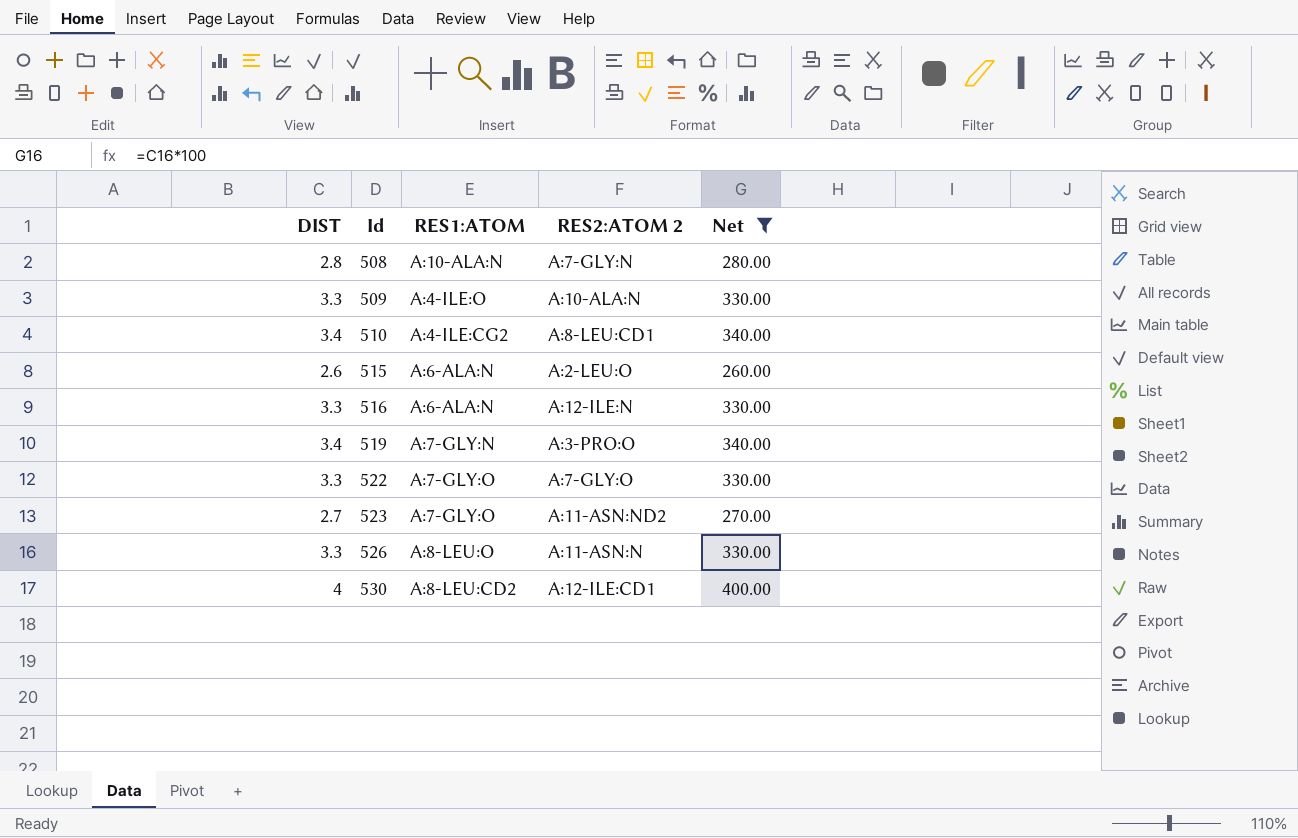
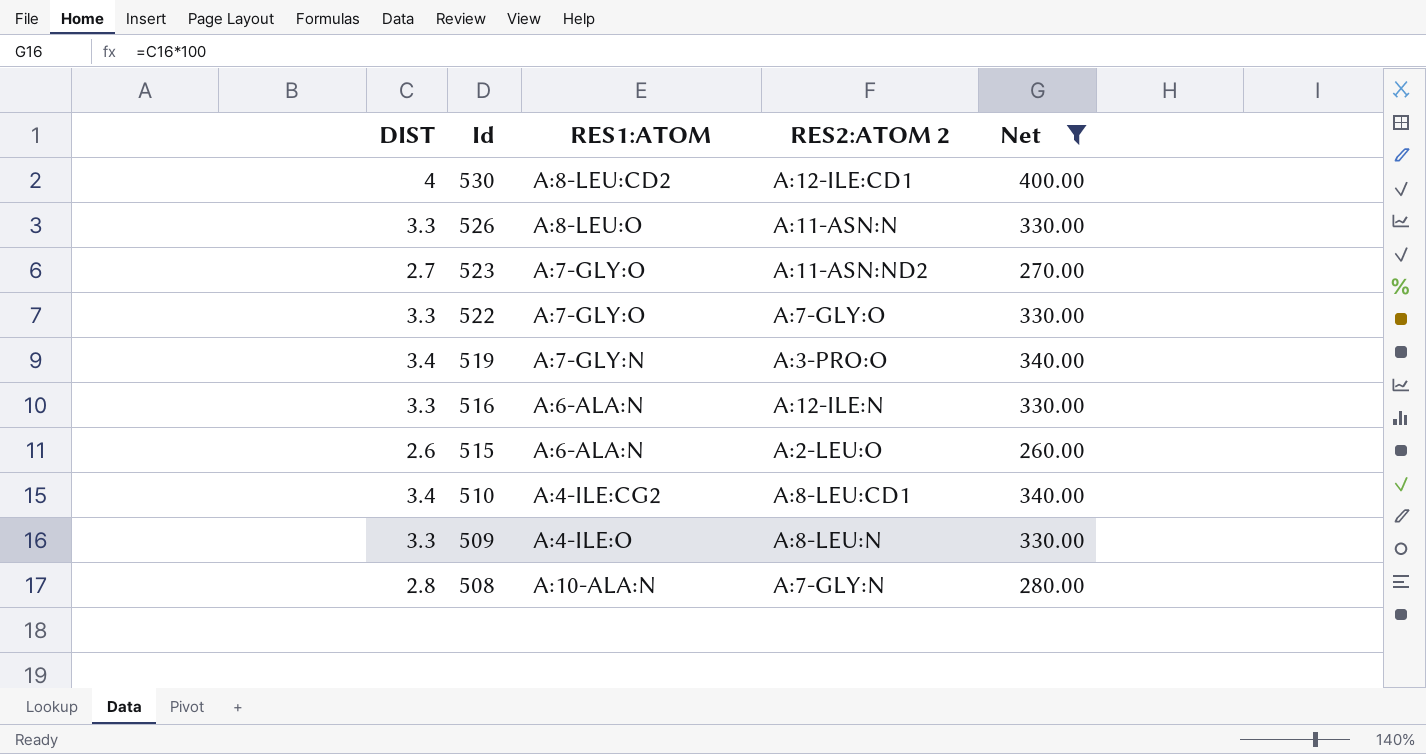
row order: Id ascending -> Id descending
509 | RES2:ATOM 2: A:10-ALA:N -> A:8-LEU:N

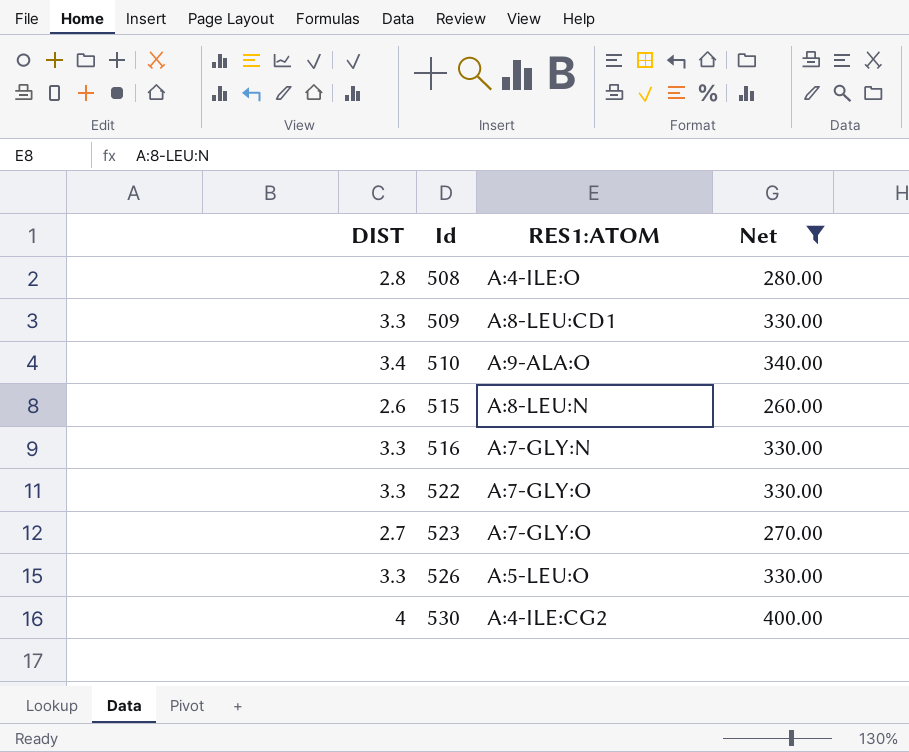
row order: Id descending -> Id ascending
column RES2:ATOM 2 | position: 4 -> none
row 519: 3.4 | A:7-GLY:N | A:3-PRO:O | 340.00 -> none
508 | RES1:ATOM: A:10-ALA:N -> A:4-ILE:O
509 | RES1:ATOM: A:4-ILE:O -> A:8-LEU:CD1
510 | RES1:ATOM: A:4-ILE:CG2 -> A:9-ALA:O
515 | RES1:ATOM: A:6-ALA:N -> A:8-LEU:N
516 | RES1:ATOM: A:6-ALA:N -> A:7-GLY:N
526 | RES1:ATOM: A:8-LEU:O -> A:5-LEU:O
530 | RES1:ATOM: A:8-LEU:CD2 -> A:4-ILE:CG2

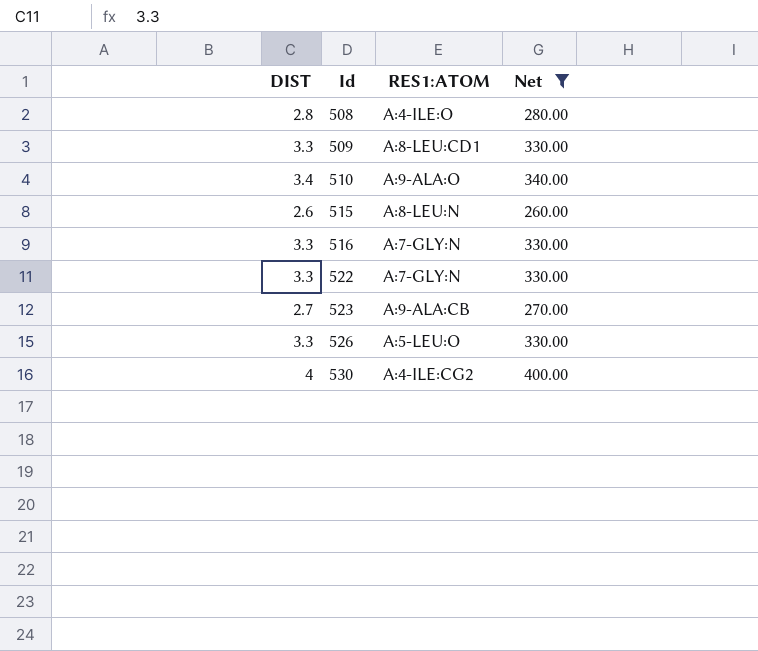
522 | RES1:ATOM: A:7-GLY:O -> A:7-GLY:N
523 | RES1:ATOM: A:7-GLY:O -> A:9-ALA:CB

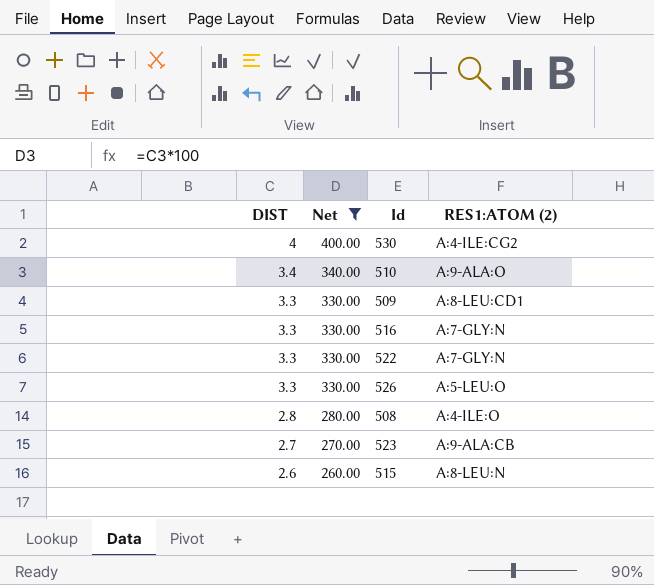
row order: Id ascending -> DIST descending
column Net | position: 4 -> 2
column name: RES1:ATOM -> RES1:ATOM (2)

